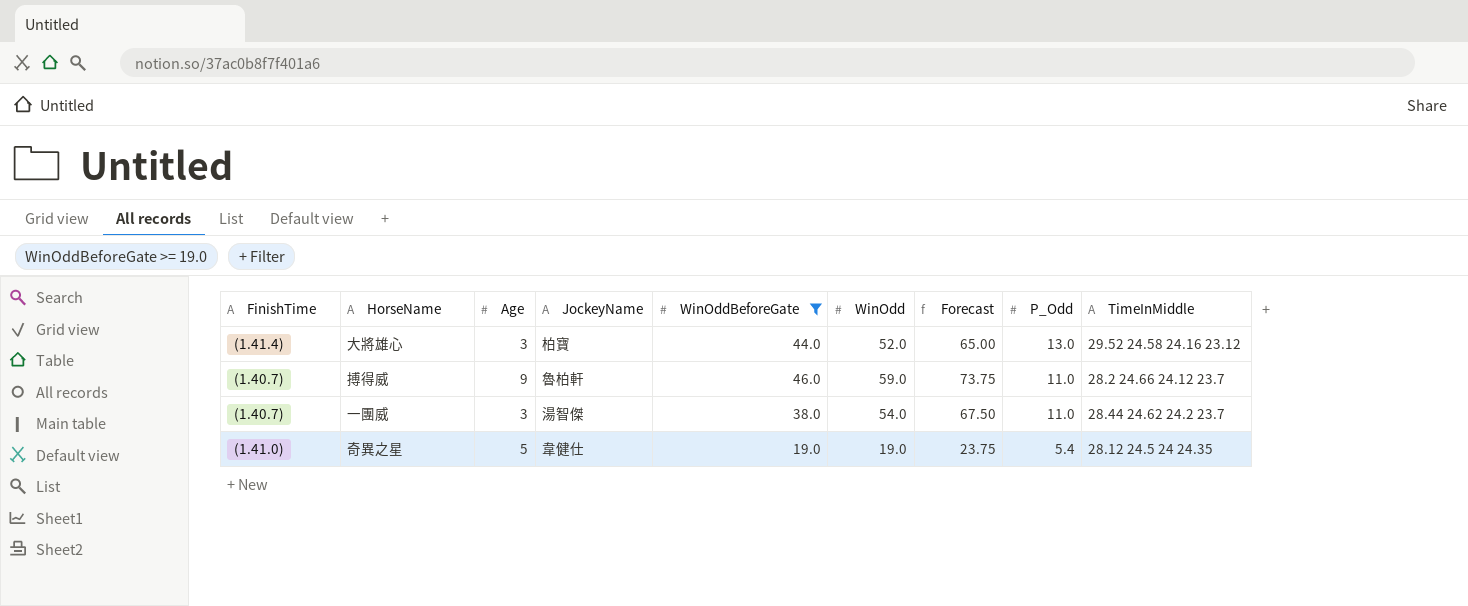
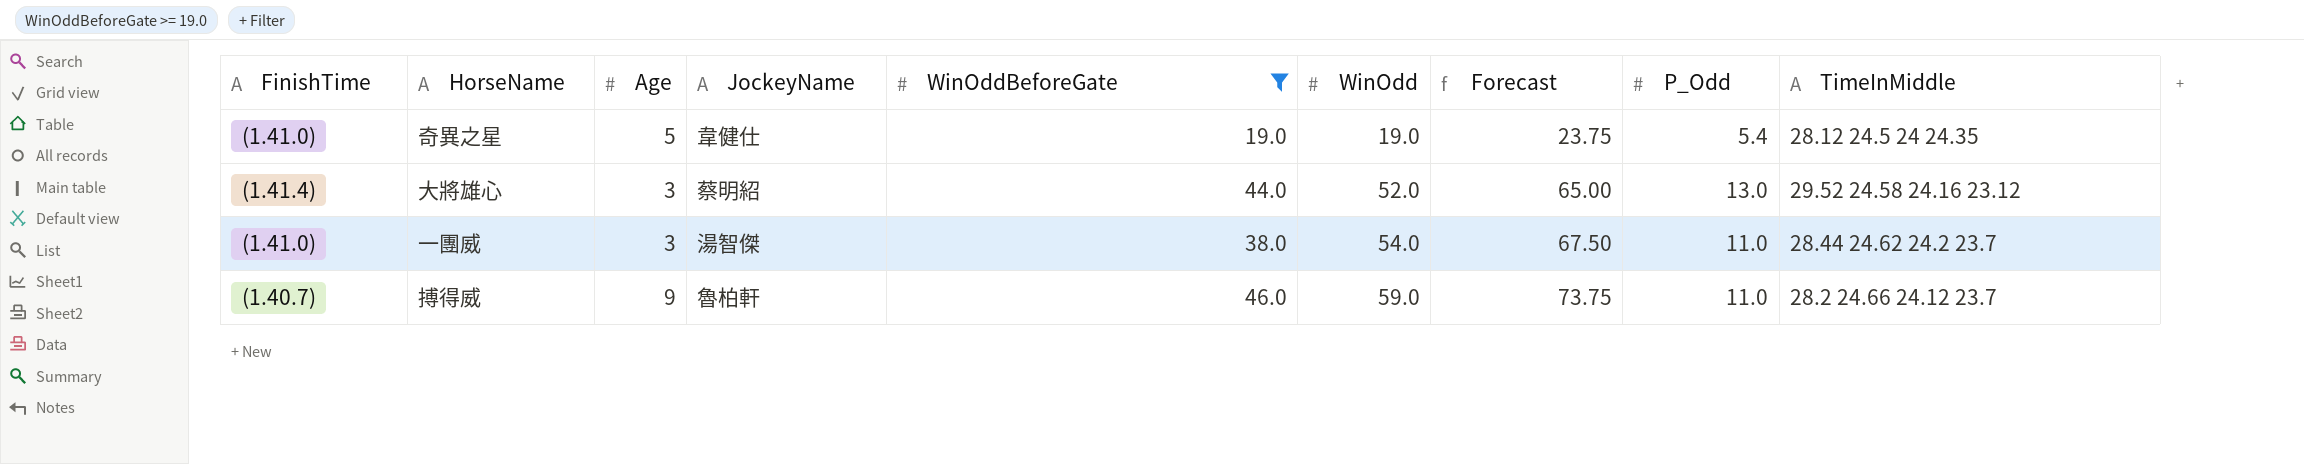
row order: P_Odd descending -> WinOdd ascending
大將雄心 | JockeyName: 柏寶 -> 蔡明紹
一團威 | FinishTime: (1.40.7) -> (1.41.0)

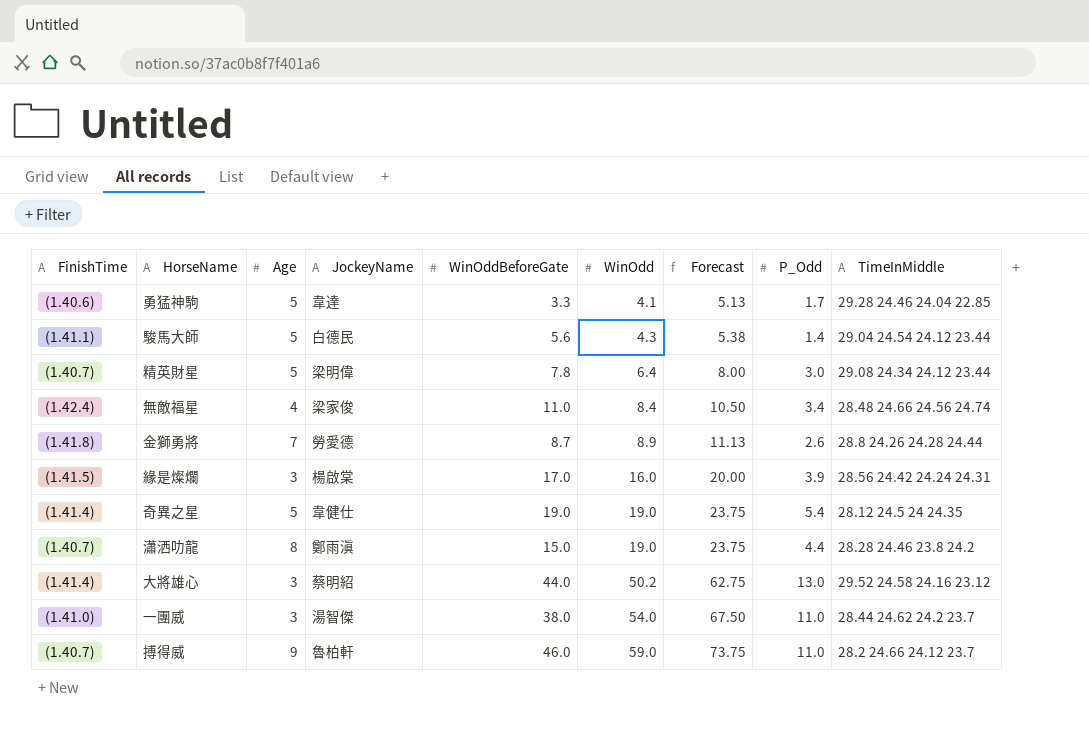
filter: WinOddBeforeGate >= 19.0 -> none
奇異之星 | FinishTime: (1.41.0) -> (1.41.4)
大將雄心 | WinOdd: 52.0 -> 50.2
大將雄心 | Forecast: 65.00 -> 62.75

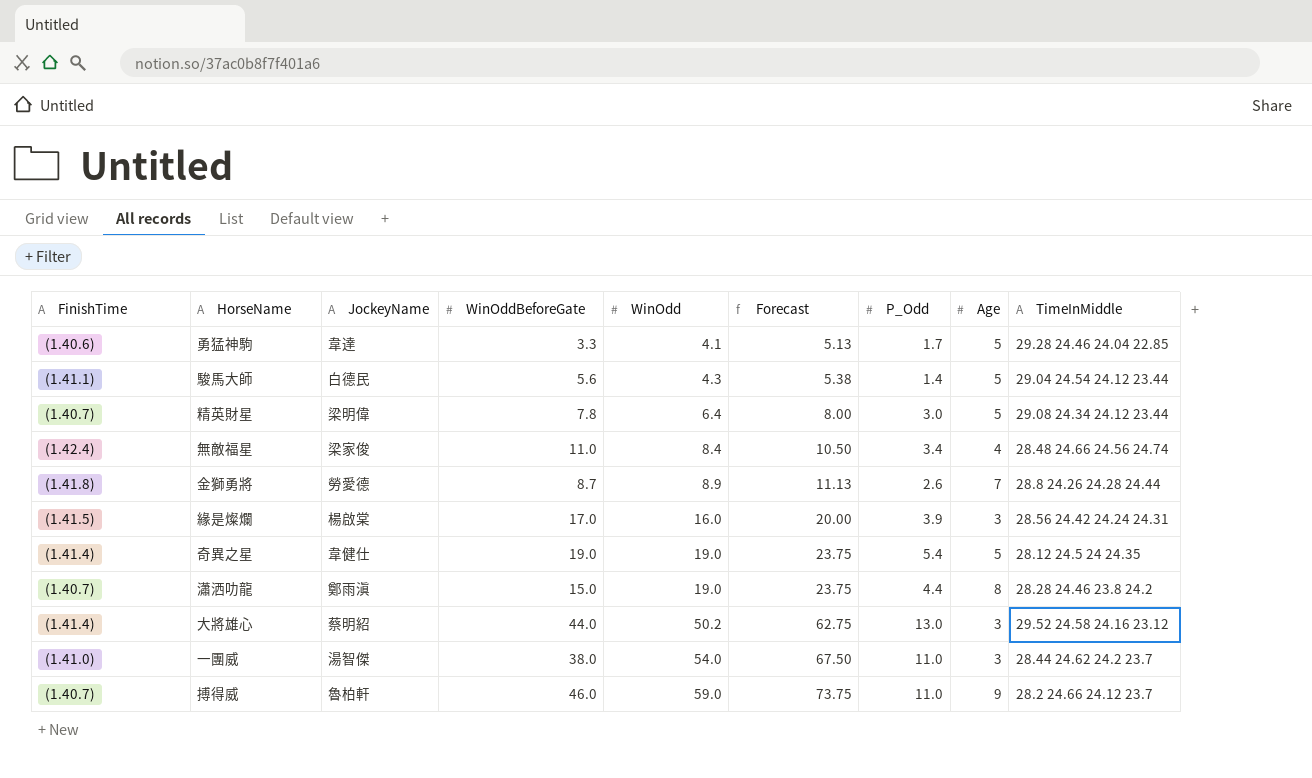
column Age | position: 3 -> 8

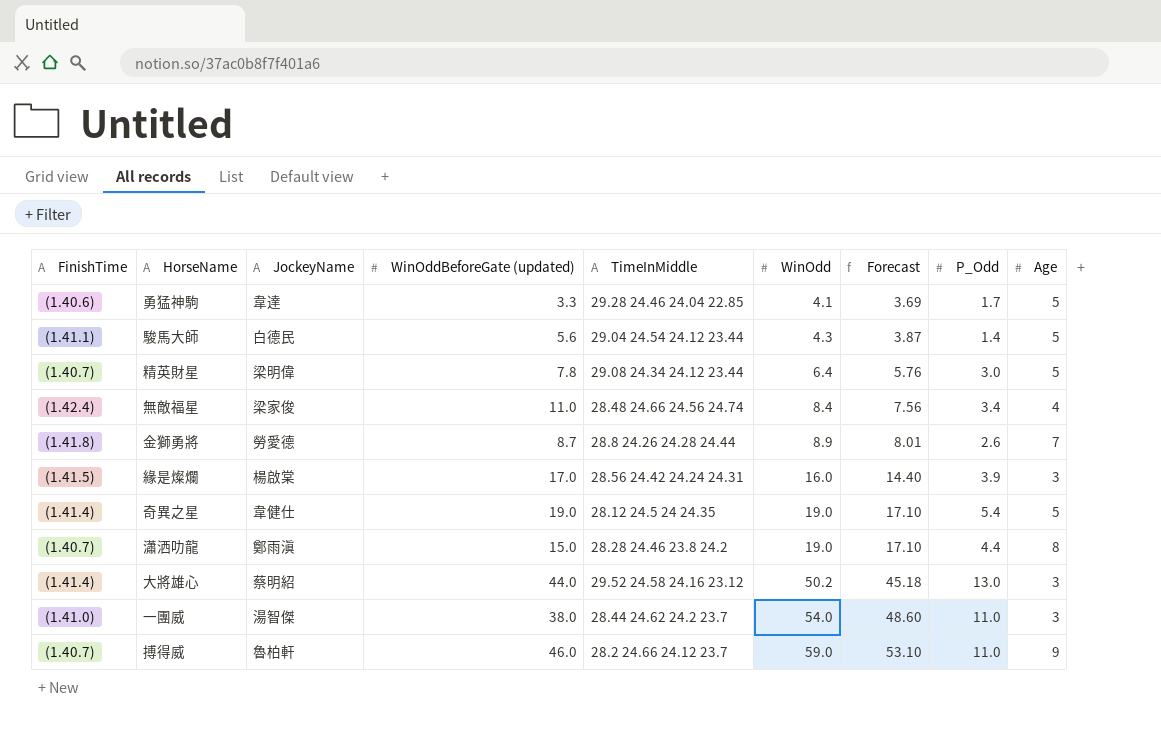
column name: WinOddBeforeGate -> WinOddBeforeGate (updated)
column TimeInMiddle | position: 9 -> 5
column Forecast | formula: [WinOdd] * 1.25 -> [WinOdd] * 0.9

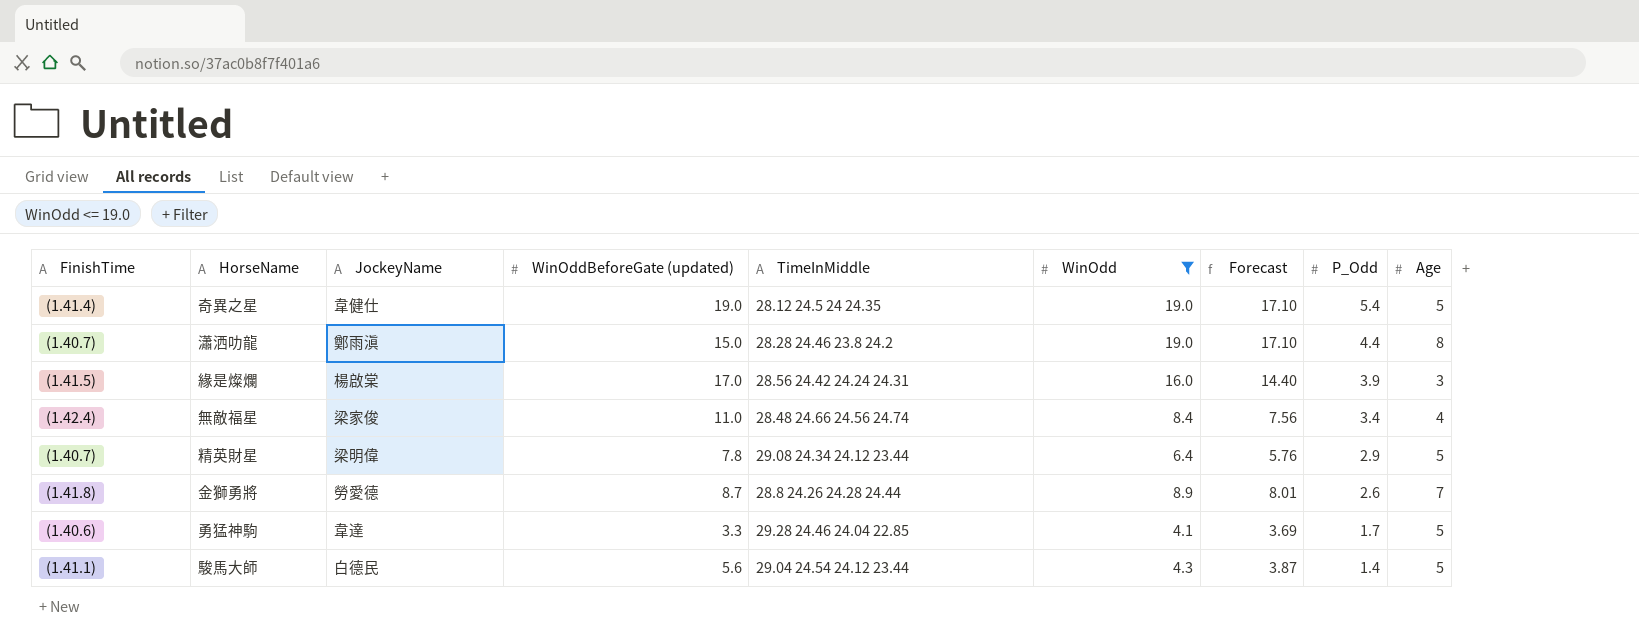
filter: none -> WinOdd <= 19.0
row order: WinOdd ascending -> P_Odd descending
精英財星 | P_Odd: 3.0 -> 2.9

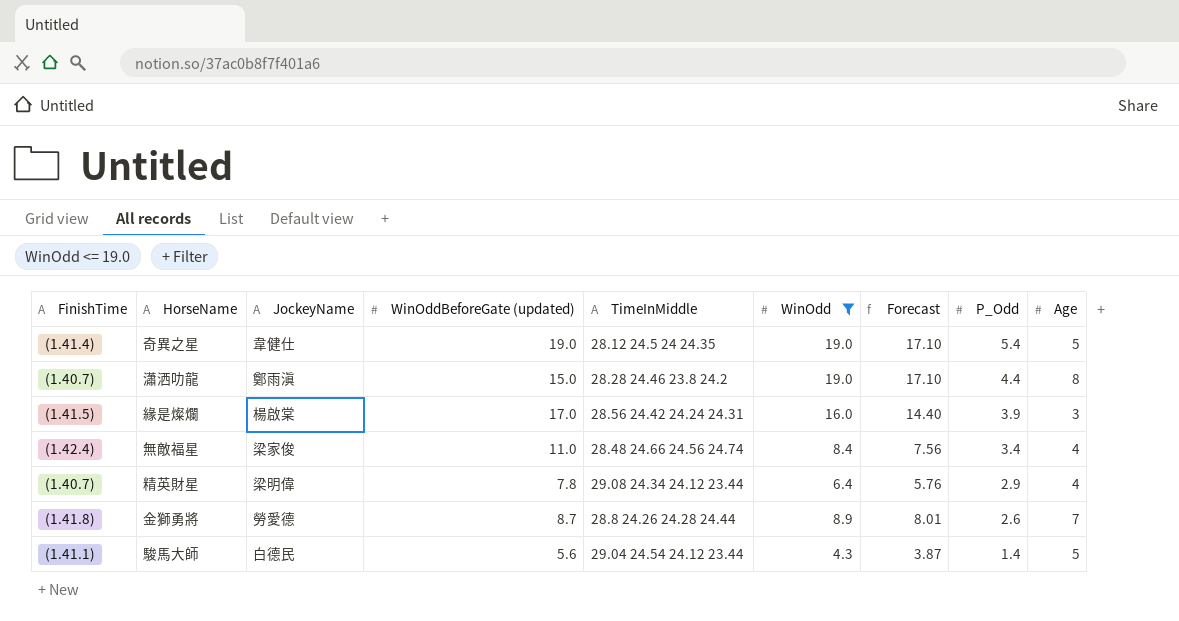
row 勇猛神駒: (1.40.6) | 韋達 | 3.3 | 29.28 24.46 24.04 22.85 | 4.1 | 3.69 | 1.7 | 5 -> none
精英財星 | Age: 5 -> 4

